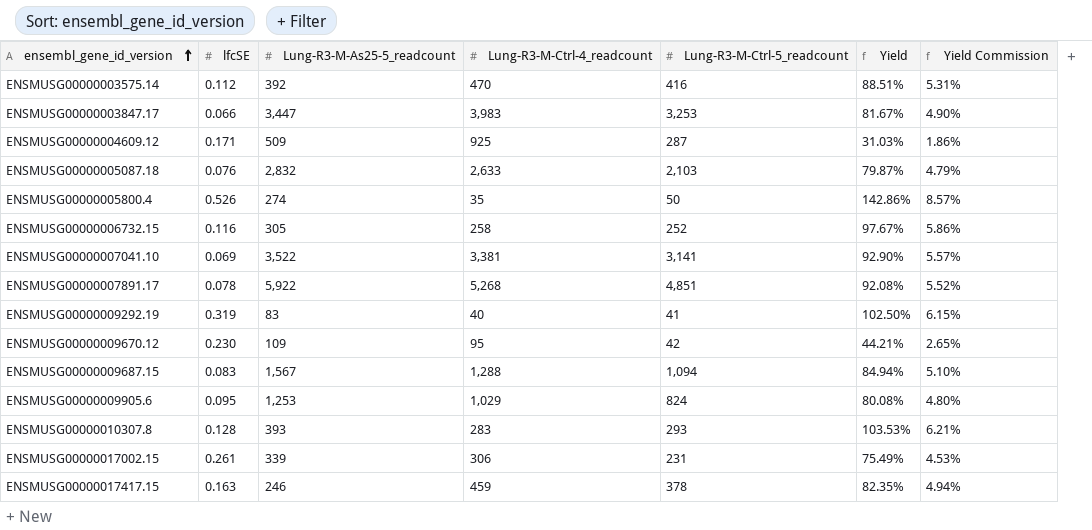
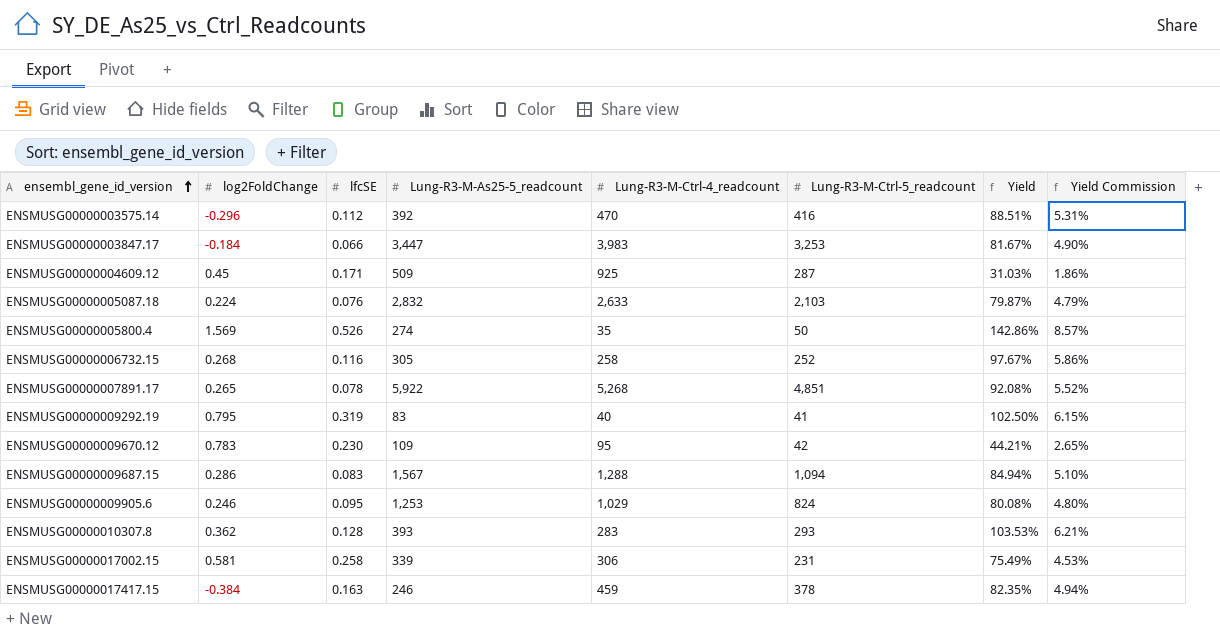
column log2FoldChange | position: none -> 2
row ENSMUSG00000007041.10: 0.069 | 3,522 | 3,381 | 3,141 | 92.90% | 5.57% -> none
ENSMUSG00000017002.15 | lfcSE: 0.261 -> 0.258

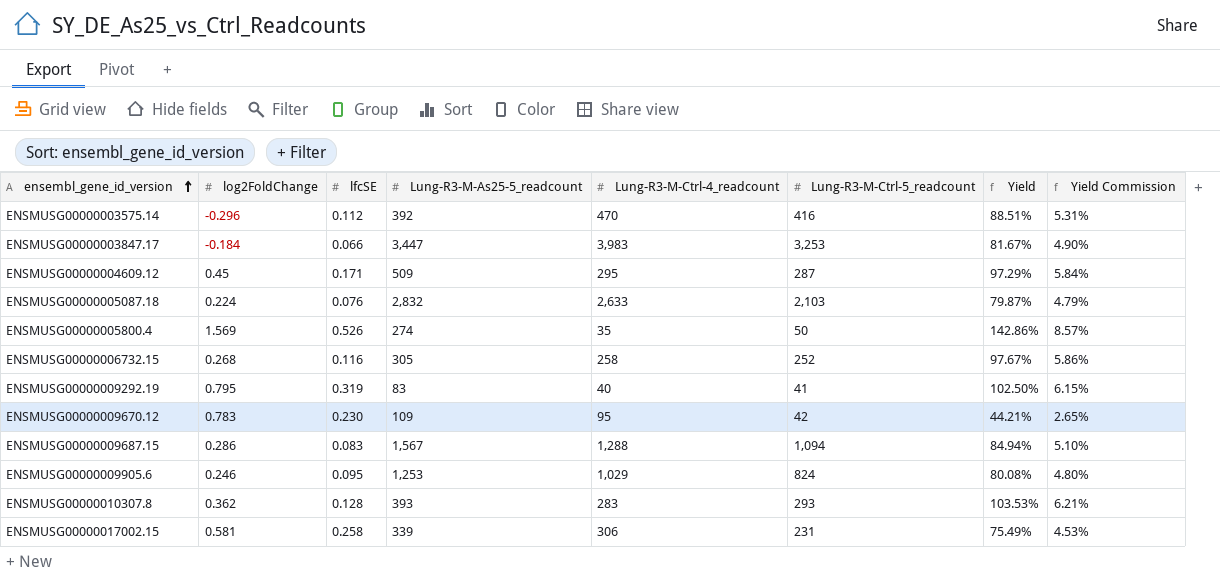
row ENSMUSG00000007891.17: 0.265 | 0.078 | 5,922 | 5,268 | 4,851 | 92.08% | 5.52% -> none
row ENSMUSG00000017417.15: -0.384 | 0.163 | 246 | 459 | 378 | 82.35% | 4.94% -> none
ENSMUSG00000004609.12 | Lung-R3-M-Ctrl-4_readcount: 925 -> 295
ENSMUSG00000004609.12 | Yield: 31.03% -> 97.29%
ENSMUSG00000004609.12 | Yield Commission: 1.86% -> 5.84%

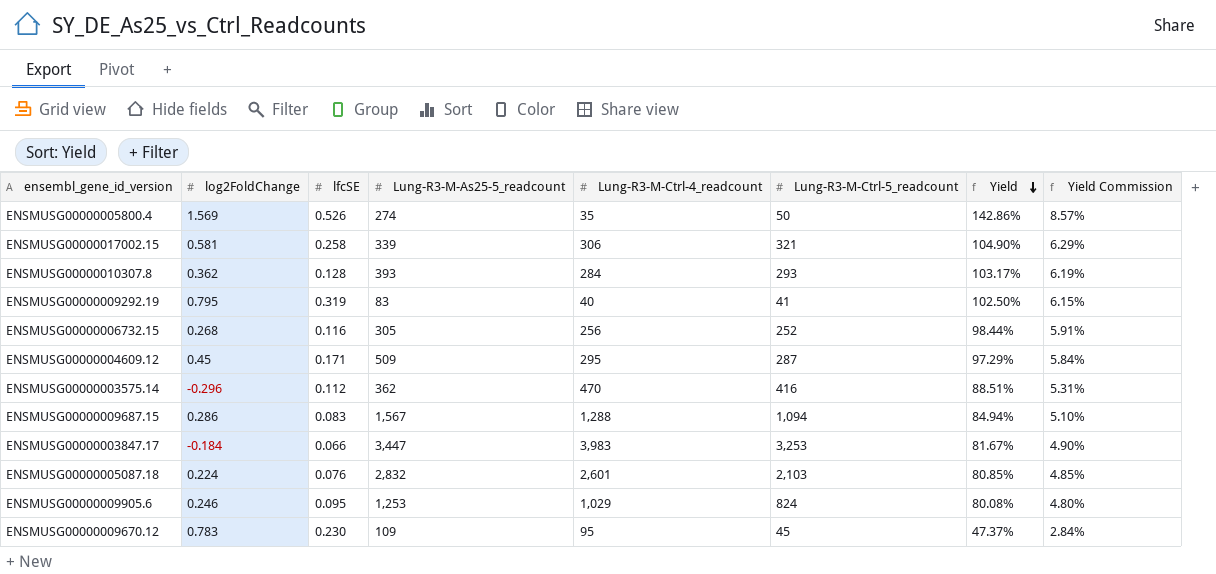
row order: ensembl_gene_id_version ascending -> Yield descending
ENSMUSG00000017002.15 | Lung-R3-M-Ctrl-5_readcount: 231 -> 321
ENSMUSG00000017002.15 | Yield: 75.49% -> 104.90%
ENSMUSG00000017002.15 | Yield Commission: 4.53% -> 6.29%
ENSMUSG00000010307.8 | Lung-R3-M-Ctrl-4_readcount: 283 -> 284
ENSMUSG00000010307.8 | Yield: 103.53% -> 103.17%
ENSMUSG00000010307.8 | Yield Commission: 6.21% -> 6.19%
ENSMUSG00000006732.15 | Lung-R3-M-Ctrl-4_readcount: 258 -> 256
ENSMUSG00000006732.15 | Yield: 97.67% -> 98.44%
ENSMUSG00000006732.15 | Yield Commission: 5.86% -> 5.91%
ENSMUSG00000003575.14 | Lung-R3-M-As25-5_readcount: 392 -> 362
ENSMUSG00000005087.18 | Lung-R3-M-Ctrl-4_readcount: 2,633 -> 2,601
ENSMUSG00000005087.18 | Yield: 79.87% -> 80.85%
ENSMUSG00000005087.18 | Yield Commission: 4.79% -> 4.85%
ENSMUSG00000009670.12 | Lung-R3-M-Ctrl-5_readcount: 42 -> 45
ENSMUSG00000009670.12 | Yield: 44.21% -> 47.37%
ENSMUSG00000009670.12 | Yield Commission: 2.65% -> 2.84%

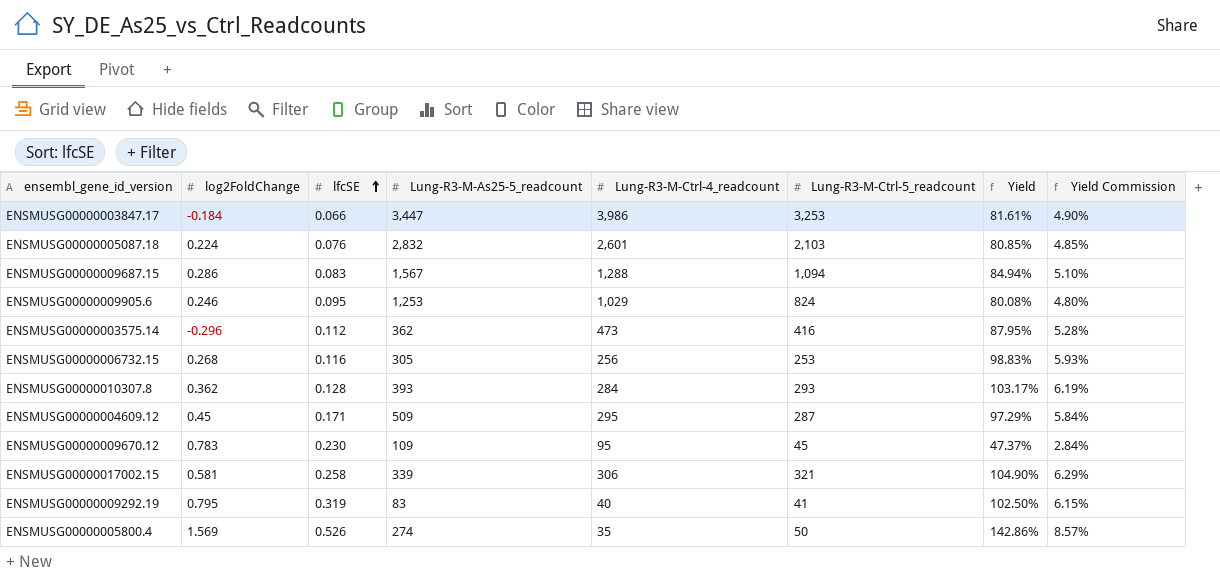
row order: Yield descending -> lfcSE ascending
ENSMUSG00000003847.17 | Lung-R3-M-Ctrl-4_readcount: 3,983 -> 3,986
ENSMUSG00000003847.17 | Yield: 81.67% -> 81.61%
ENSMUSG00000003575.14 | Lung-R3-M-Ctrl-4_readcount: 470 -> 473
ENSMUSG00000003575.14 | Yield: 88.51% -> 87.95%
ENSMUSG00000003575.14 | Yield Commission: 5.31% -> 5.28%
ENSMUSG00000006732.15 | Lung-R3-M-Ctrl-5_readcount: 252 -> 253
ENSMUSG00000006732.15 | Yield: 98.44% -> 98.83%
ENSMUSG00000006732.15 | Yield Commission: 5.91% -> 5.93%

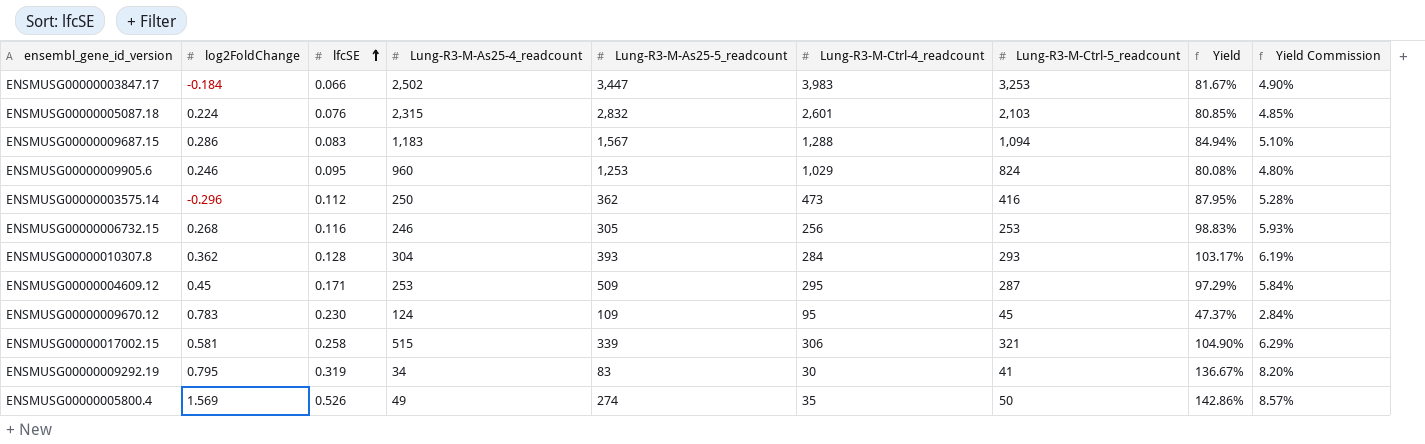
column Lung-R3-M-As25-4_readcount | position: none -> 4
ENSMUSG00000003847.17 | Lung-R3-M-Ctrl-4_readcount: 3,986 -> 3,983
ENSMUSG00000003847.17 | Yield: 81.61% -> 81.67%
ENSMUSG00000009292.19 | Lung-R3-M-Ctrl-4_readcount: 40 -> 30
ENSMUSG00000009292.19 | Yield: 102.50% -> 136.67%
ENSMUSG00000009292.19 | Yield Commission: 6.15% -> 8.20%

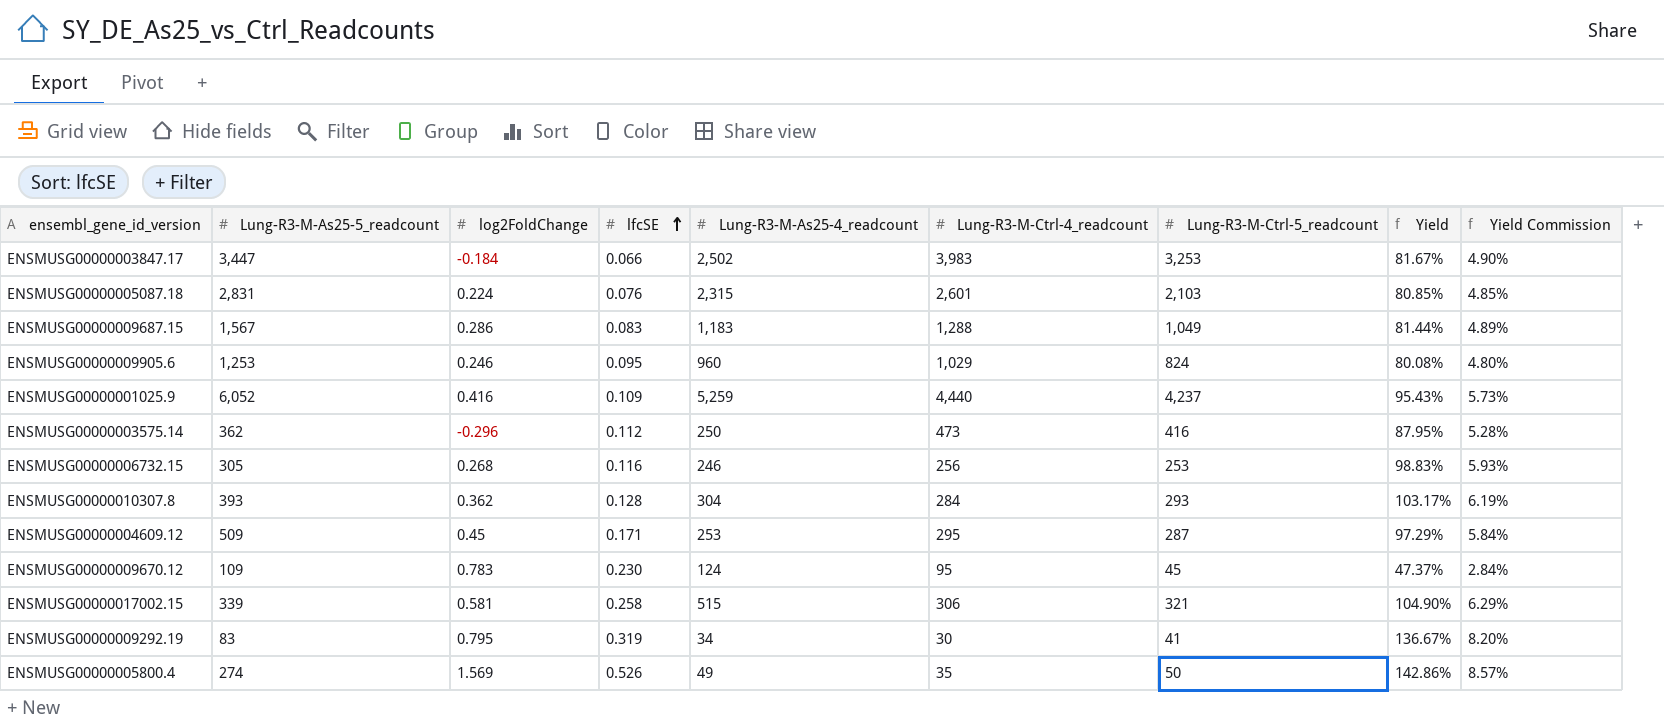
column Lung-R3-M-As25-5_readcount | position: 5 -> 2
ENSMUSG00000005087.18 | Lung-R3-M-As25-5_readcount: 2,832 -> 2,831
ENSMUSG00000009687.15 | Lung-R3-M-Ctrl-5_readcount: 1,094 -> 1,049
ENSMUSG00000009687.15 | Yield: 84.94% -> 81.44%
ENSMUSG00000009687.15 | Yield Commission: 5.10% -> 4.89%
row ENSMUSG00000001025.9: none -> 6,052 | 0.416 | 0.109 | 5,259 | 4,440 | 4,237 | 95.43% | 5.73%

